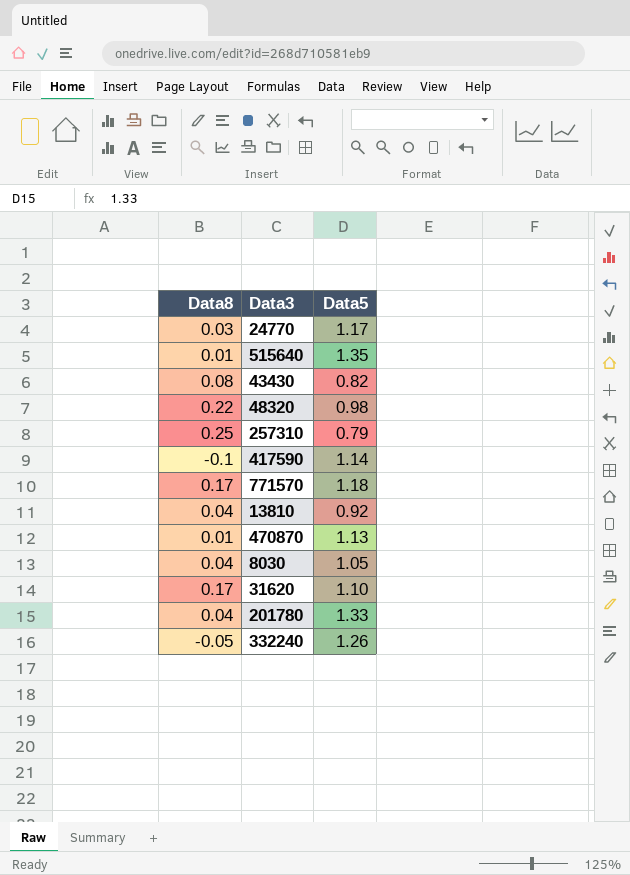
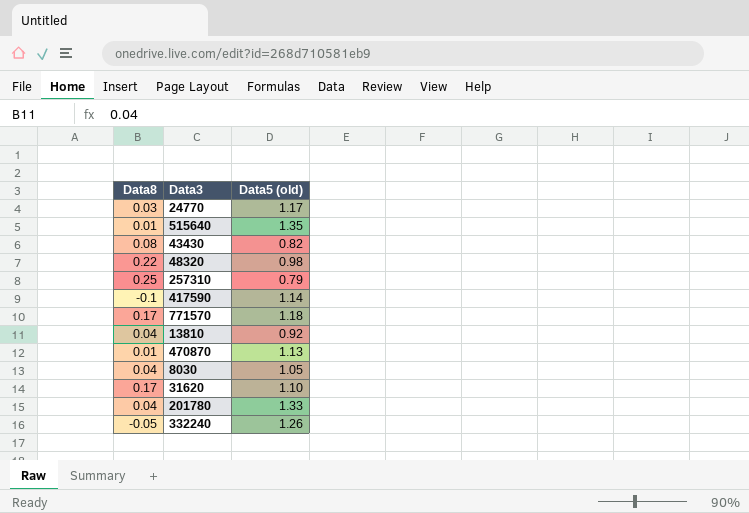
column name: Data5 -> Data5 (old)

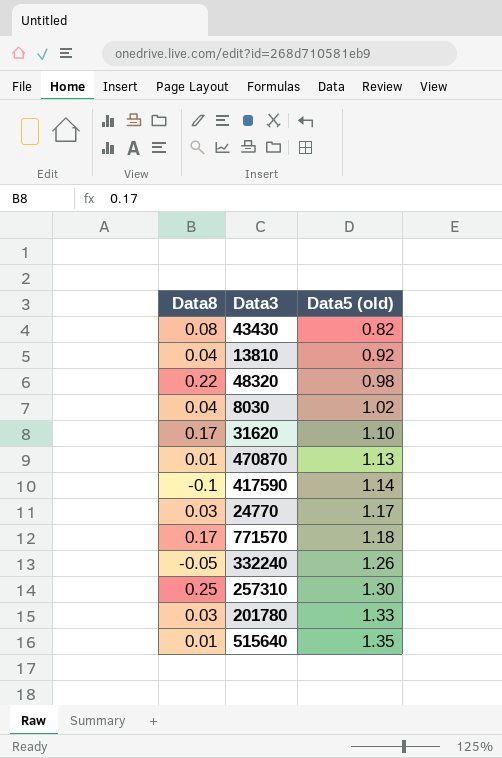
row order: none -> Data5 (old) ascending
8030 | Data5 (old): 1.05 -> 1.02
257310 | Data5 (old): 0.79 -> 1.30
201780 | Data8: 0.04 -> 0.03

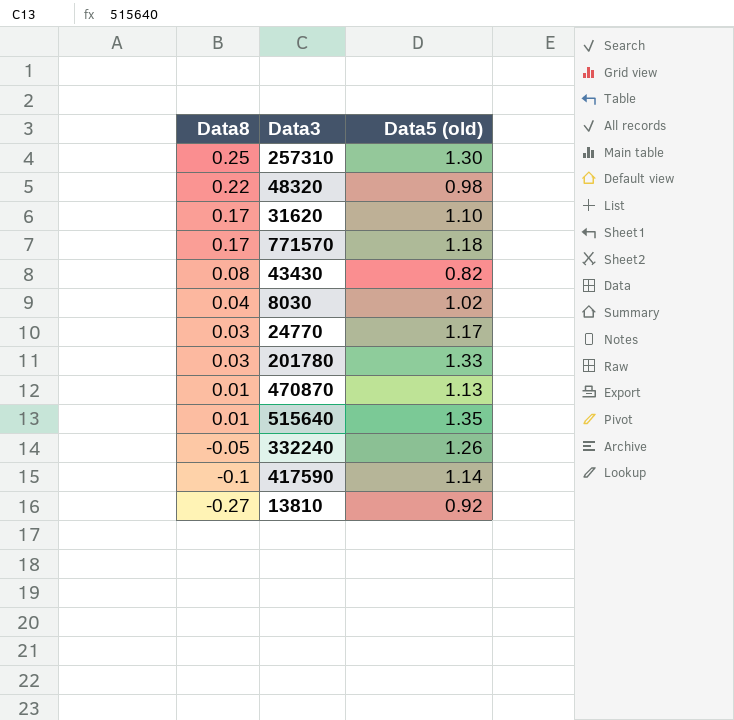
row order: Data5 (old) ascending -> Data8 descending
13810 | Data8: 0.04 -> -0.27

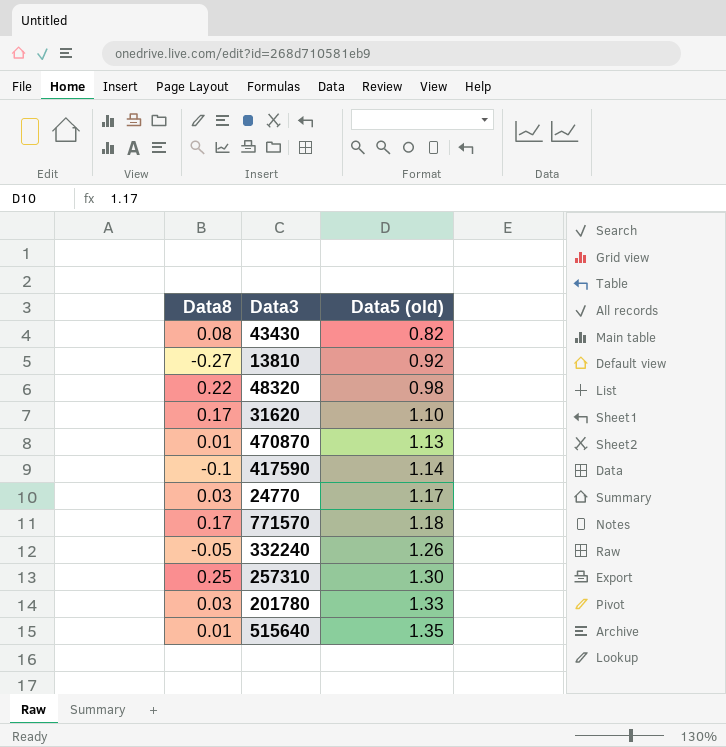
row order: Data8 descending -> Data5 (old) ascending
row 8030: 0.04 | 1.02 -> none

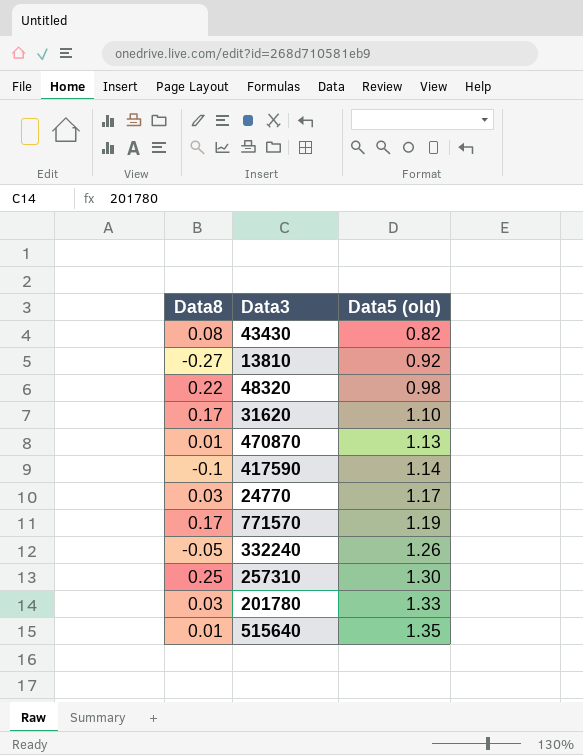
771570 | Data5 (old): 1.18 -> 1.19

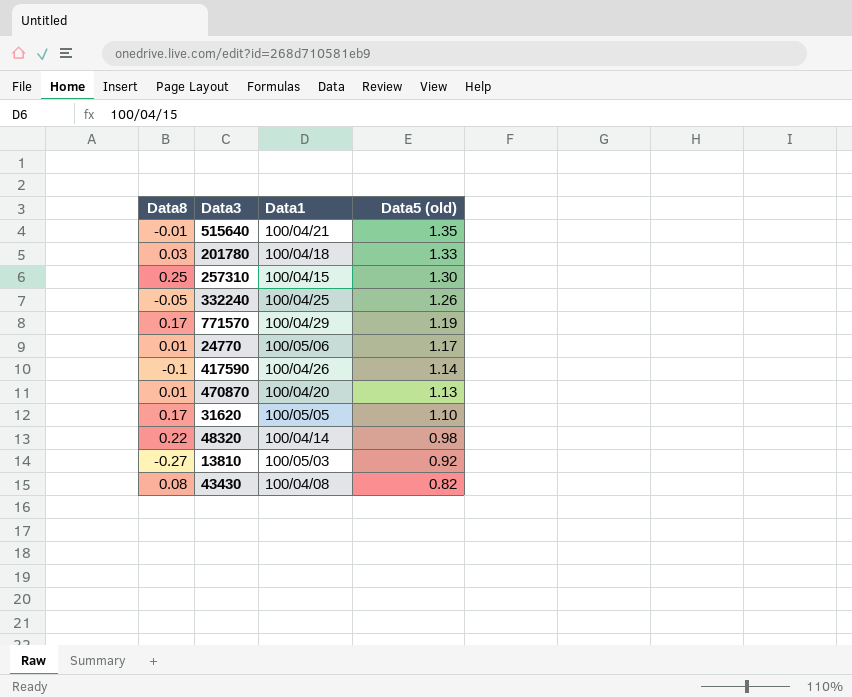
row order: Data5 (old) ascending -> Data5 (old) descending
column Data1 | position: none -> 3
515640 | Data8: 0.01 -> -0.01
24770 | Data8: 0.03 -> 0.01

